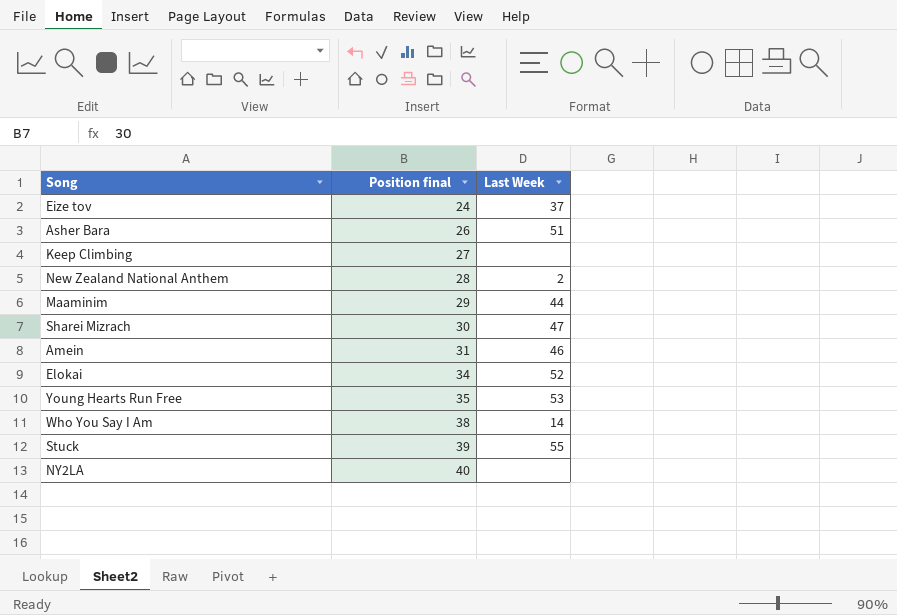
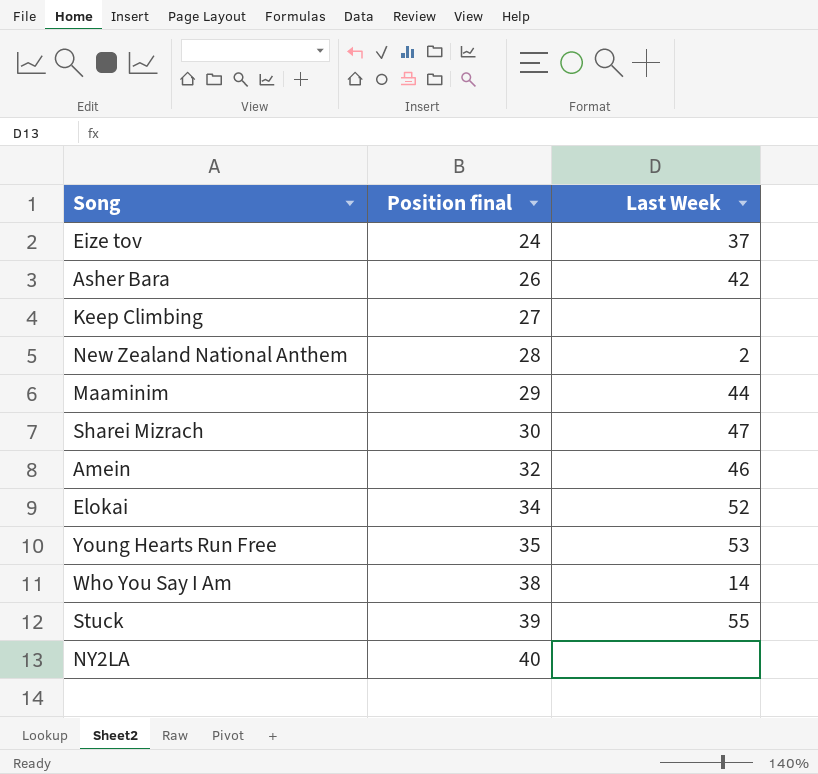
Asher Bara | Last Week: 51 -> 42
Amein | Position final: 31 -> 32

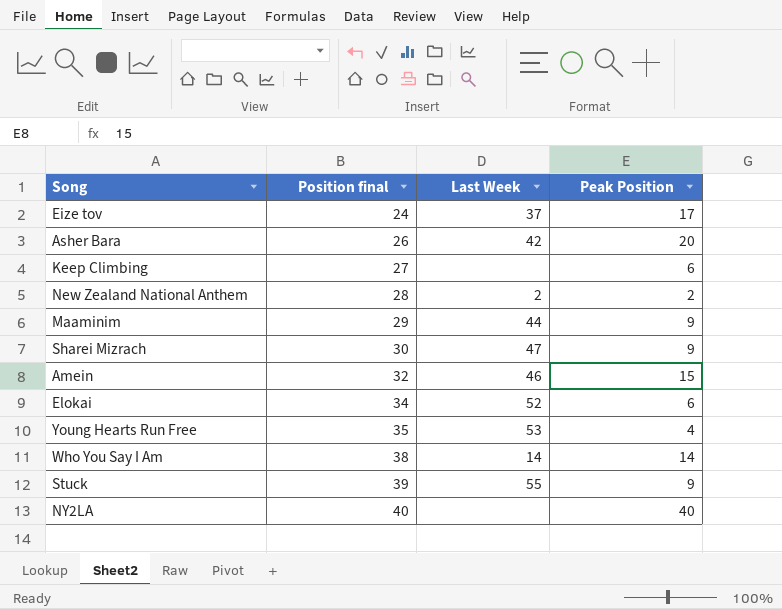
column Peak Position | position: none -> 4

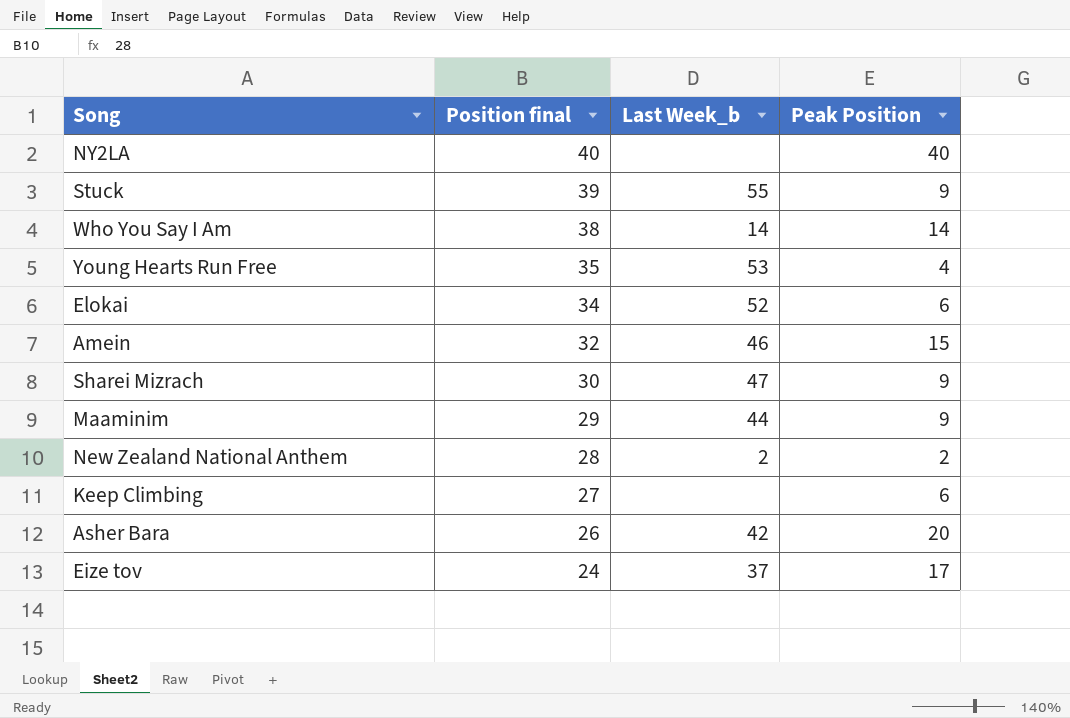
row order: Position final ascending -> Position final descending
column name: Last Week -> Last Week_b

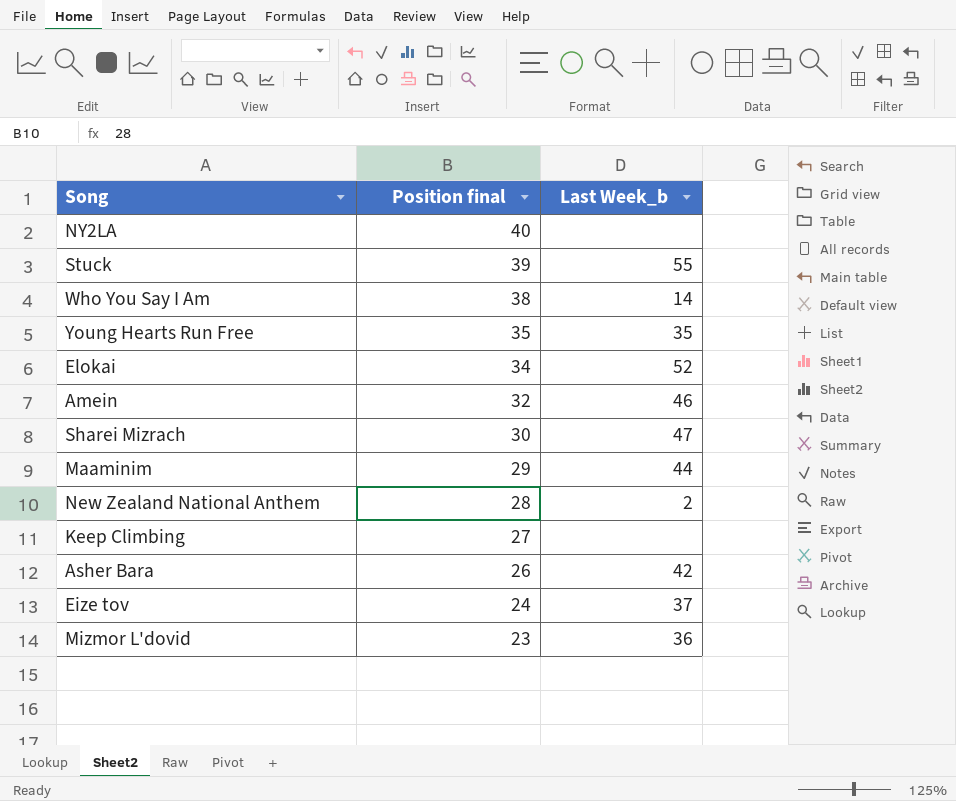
column Peak Position | position: 4 -> none
Young Hearts Run Free | Last Week_b: 53 -> 35
row Mizmor L'dovid: none -> 23 | 36

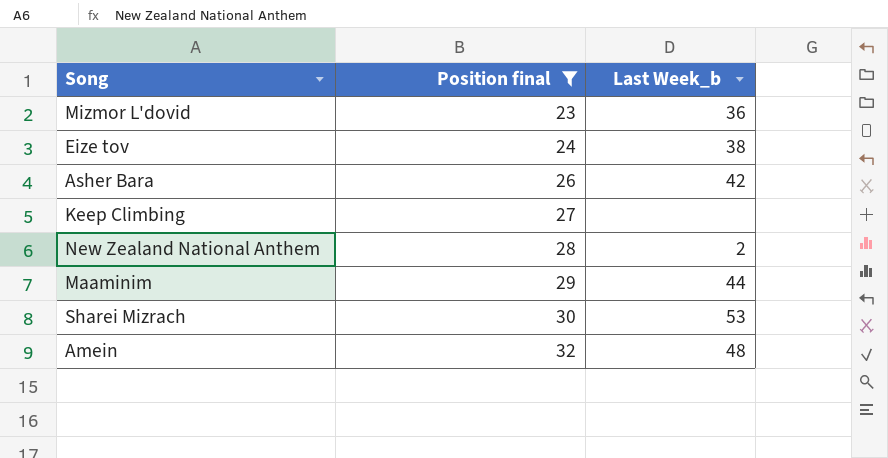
filter: none -> Position final <= 32
row order: Position final descending -> Position final ascending
Eize tov | Last Week_b: 37 -> 38
Sharei Mizrach | Last Week_b: 47 -> 53
Amein | Last Week_b: 46 -> 48

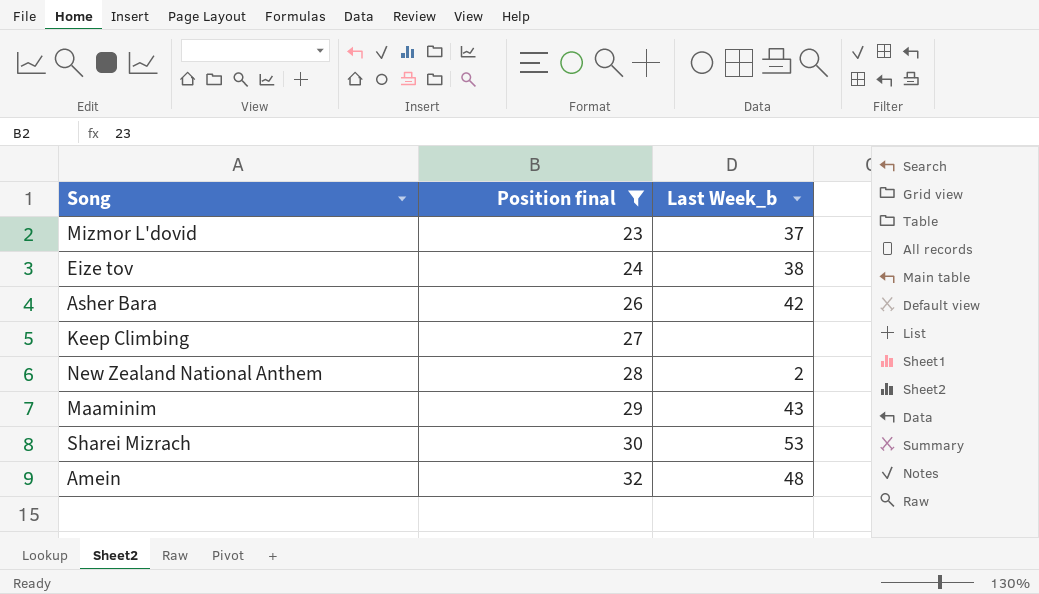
Mizmor L'dovid | Last Week_b: 36 -> 37
Maaminim | Last Week_b: 44 -> 43

